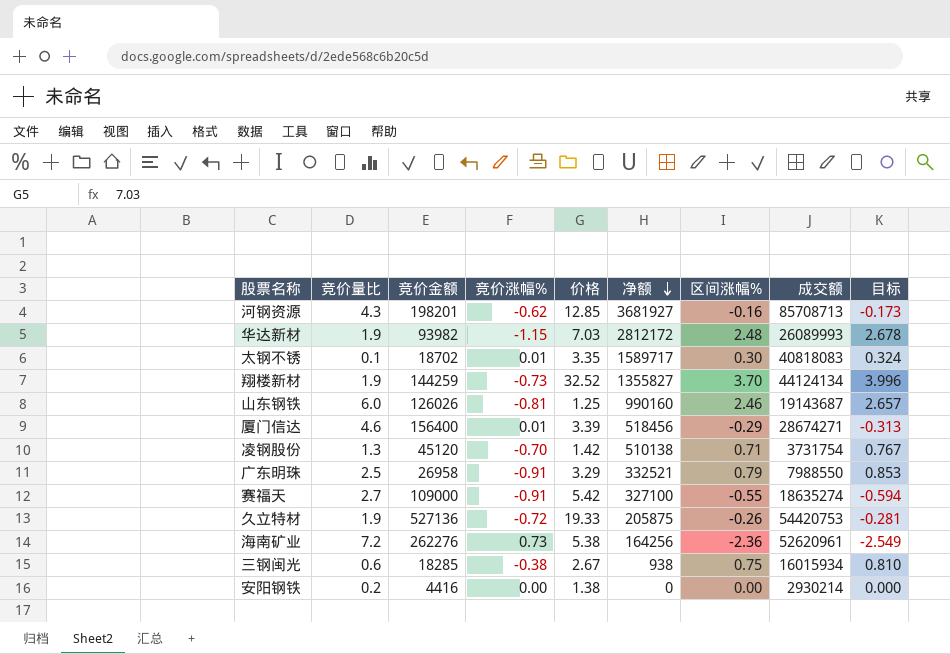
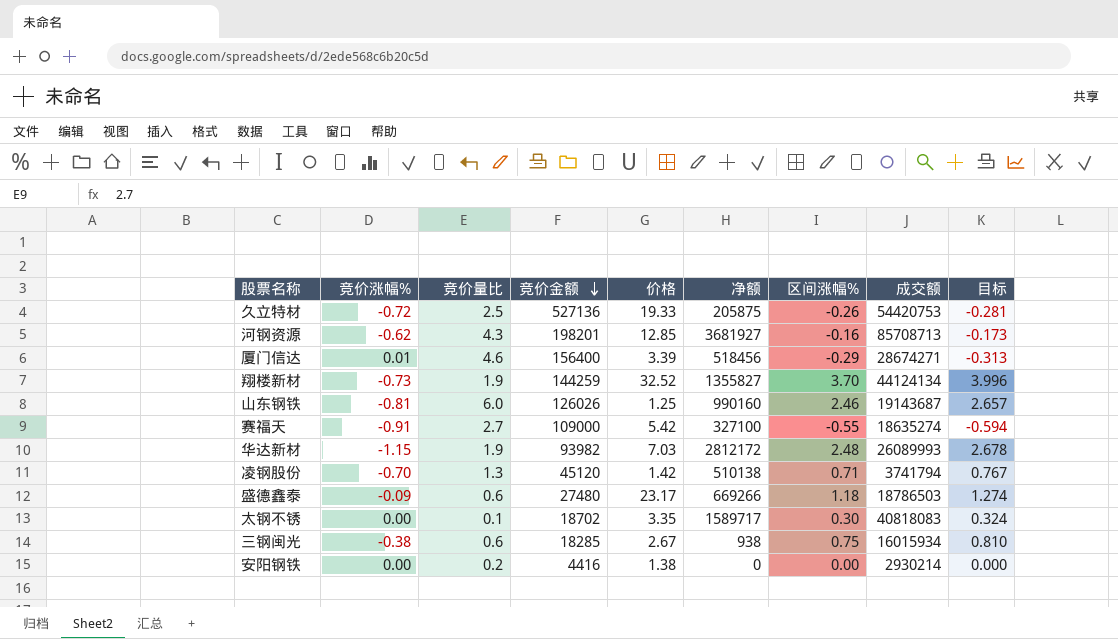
row order: 净额 descending -> 竞价金额 descending
column 竞价涨幅% | position: 4 -> 2
row 广东明珠: 2.5 | 26958 | -0.91 | 3.29 | 332521 | 0.79 | 7988550 | 0.853 -> none
row 海南矿业: 7.2 | 262276 | 0.73 | 5.38 | 164256 | -2.36 | 52620961 | -2.549 -> none
久立特材 | 竞价量比: 1.9 -> 2.5
凌钢股份 | 成交额: 3731754 -> 3741794
row 盛德鑫泰: none -> -0.09 | 0.6 | 27480 | 23.17 | 669266 | 1.18 | 18786503 | 1.274
太钢不锈 | 竞价涨幅%: 0.01 -> 0.00

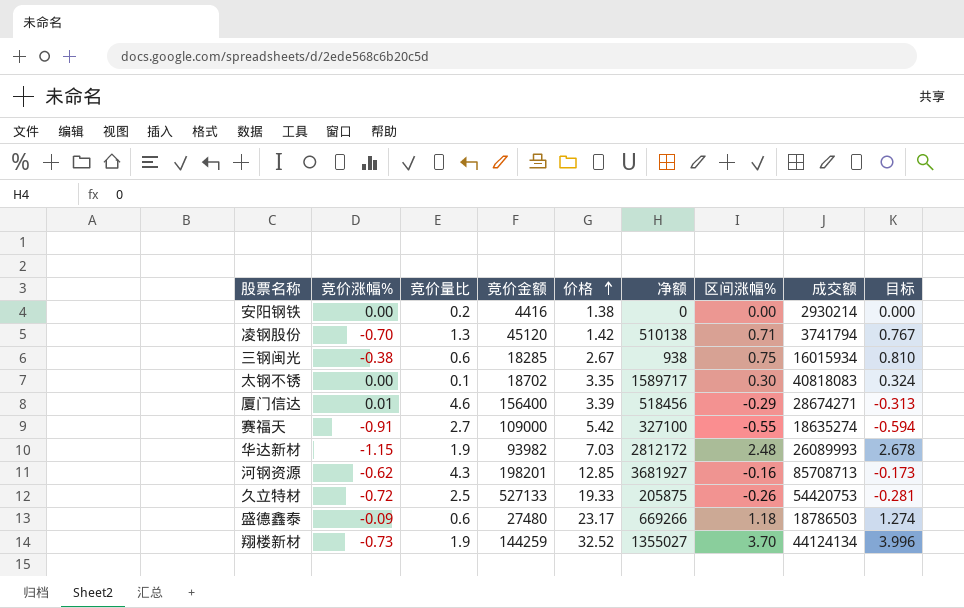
row order: 竞价金额 descending -> 价格 ascending
row 山东钢铁: -0.81 | 6.0 | 126026 | 1.25 | 990160 | 2.46 | 19143687 | 2.657 -> none
久立特材 | 竞价金额: 527136 -> 527133
翔楼新材 | 净额: 1355827 -> 1355027

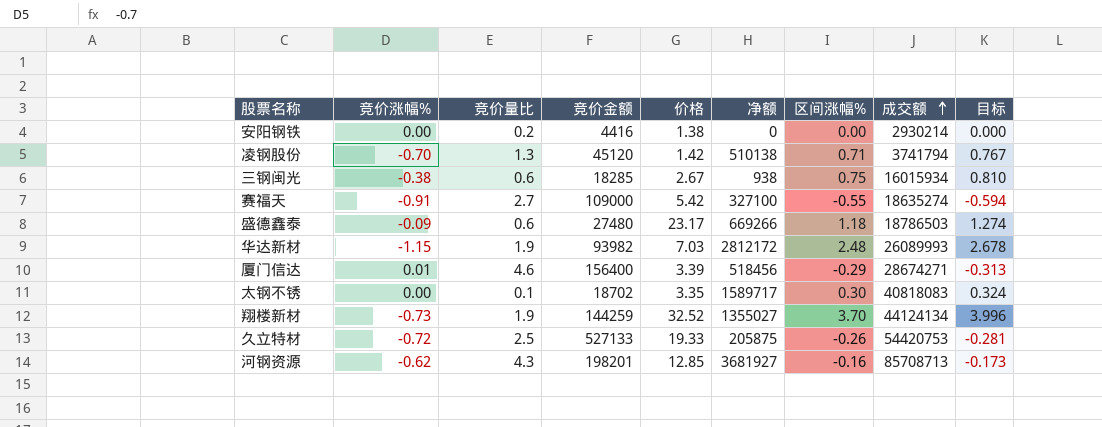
row order: 价格 ascending -> 成交额 ascending

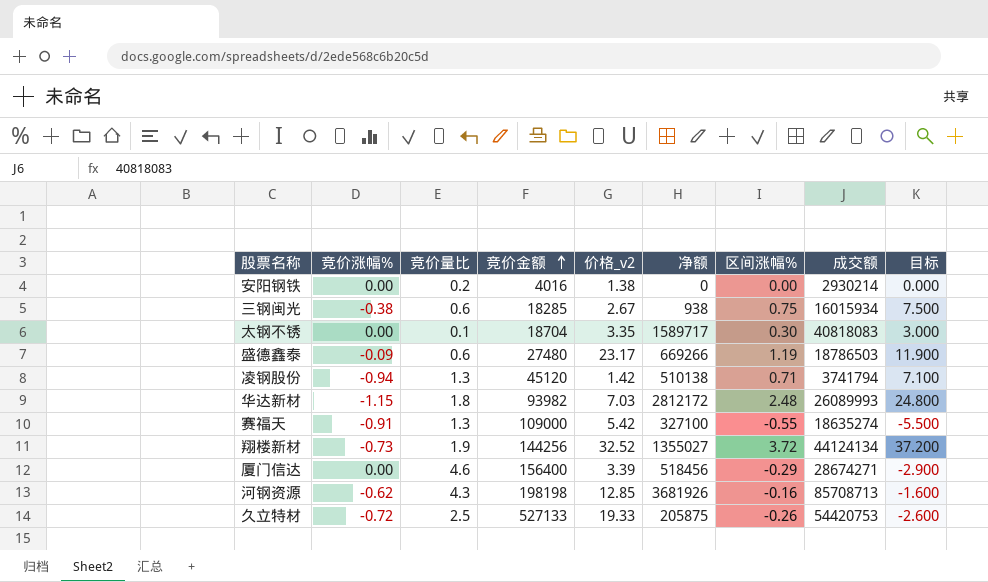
row order: 成交额 ascending -> 竞价金额 ascending
column name: 价格 -> 价格_v2
column 目标 | formula: [区间涨幅%] * 1.08 -> [区间涨幅%] * 10
安阳钢铁 | 竞价金额: 4416 -> 4016
太钢不锈 | 竞价金额: 18702 -> 18704
盛德鑫泰 | 区间涨幅%: 1.18 -> 1.19
凌钢股份 | 竞价涨幅%: -0.70 -> -0.94
华达新材 | 竞价量比: 1.9 -> 1.8
赛福天 | 竞价量比: 2.7 -> 1.3
翔楼新材 | 竞价金额: 144259 -> 144256
翔楼新材 | 区间涨幅%: 3.70 -> 3.72
厦门信达 | 竞价涨幅%: 0.01 -> 0.00
河钢资源 | 竞价金额: 198201 -> 198198
河钢资源 | 净额: 3681927 -> 3681926

